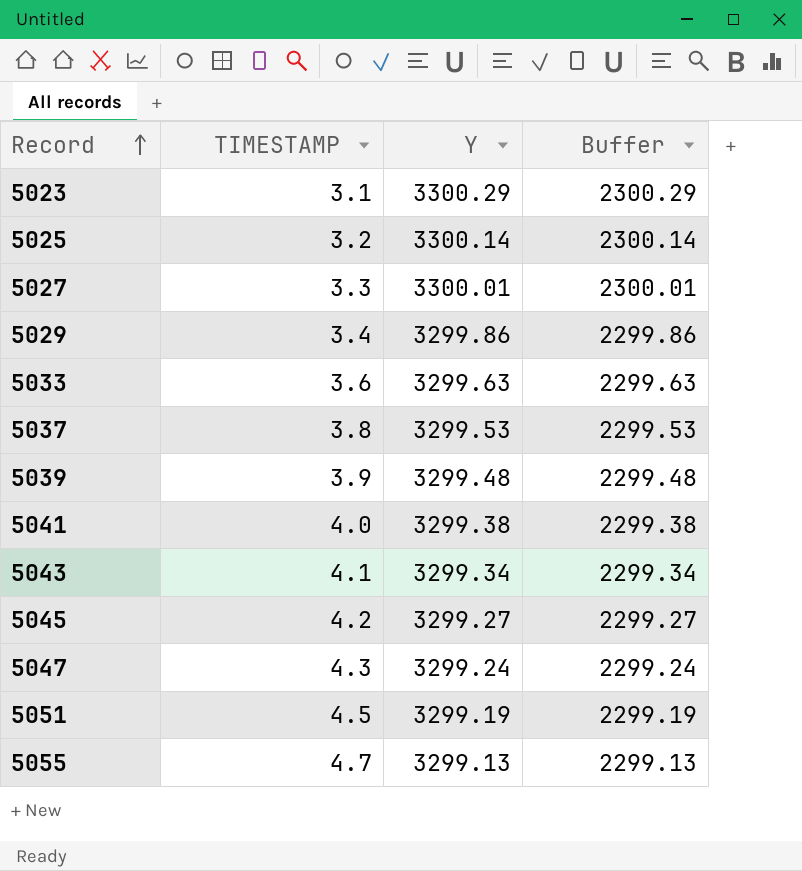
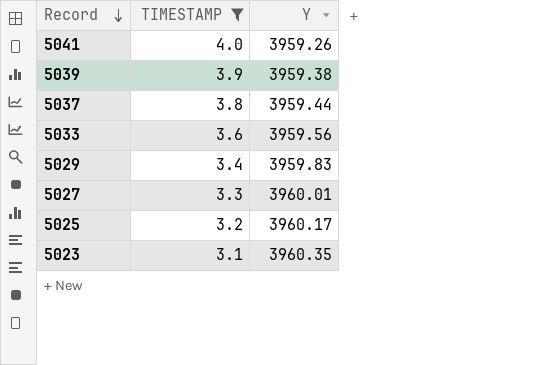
filter: none -> TIMESTAMP <= 4.0
row order: Record ascending -> Record descending
column Buffer | formula: [Y] - 1000 -> none
5041 | Y: 3299.38 -> 3959.26
5039 | Y: 3299.48 -> 3959.38
5037 | Y: 3299.53 -> 3959.44
5033 | Y: 3299.63 -> 3959.56
5029 | Y: 3299.86 -> 3959.83
5027 | Y: 3300.01 -> 3960.01
5025 | Y: 3300.14 -> 3960.17
5023 | Y: 3300.29 -> 3960.35

